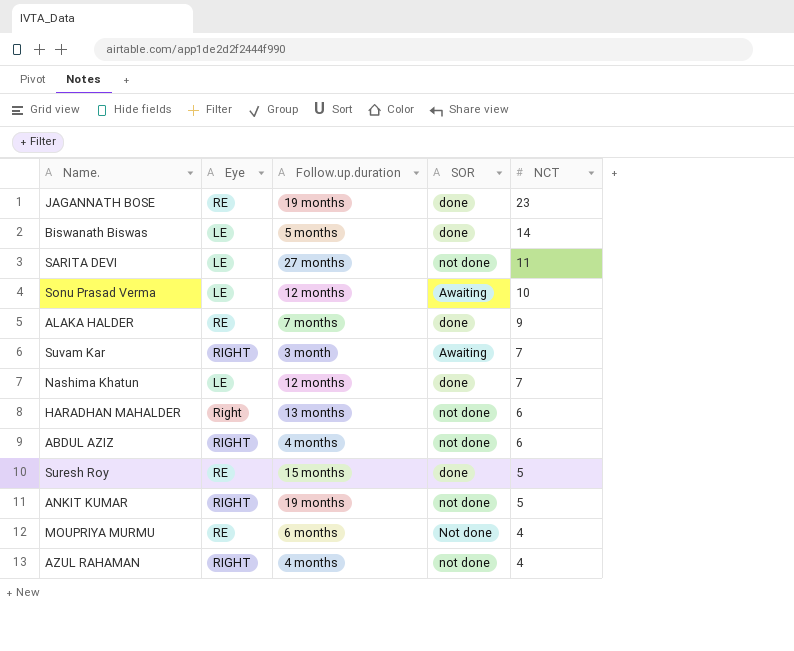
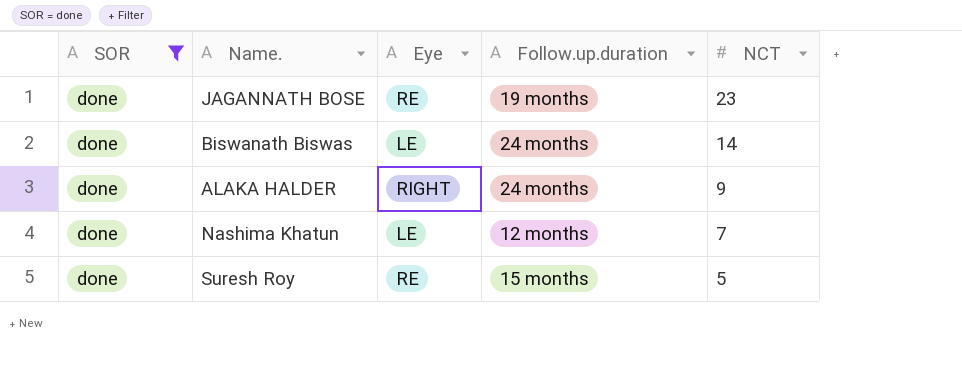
filter: none -> SOR = done
column SOR | position: 4 -> 1
Biswanath Biswas | Follow.up.duration: 5 months -> 24 months
ALAKA HALDER | Eye: RE -> RIGHT
ALAKA HALDER | Follow.up.duration: 7 months -> 24 months

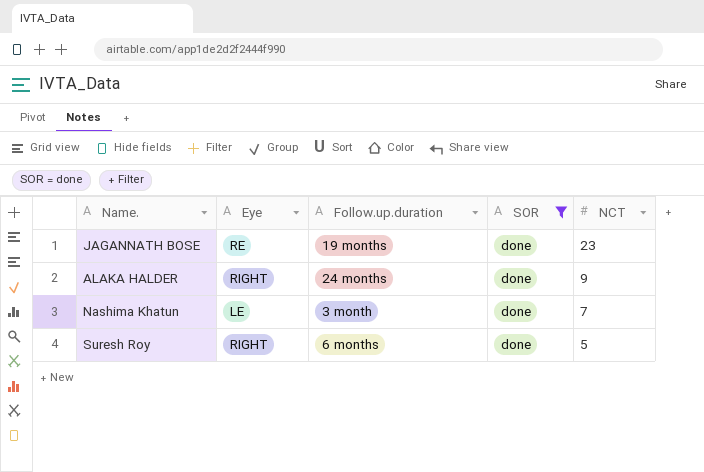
column SOR | position: 1 -> 4
row Biswanath Biswas: done | LE | 24 months | 14 -> none
Nashima Khatun | Follow.up.duration: 12 months -> 3 month
Suresh Roy | Eye: RE -> RIGHT
Suresh Roy | Follow.up.duration: 15 months -> 6 months

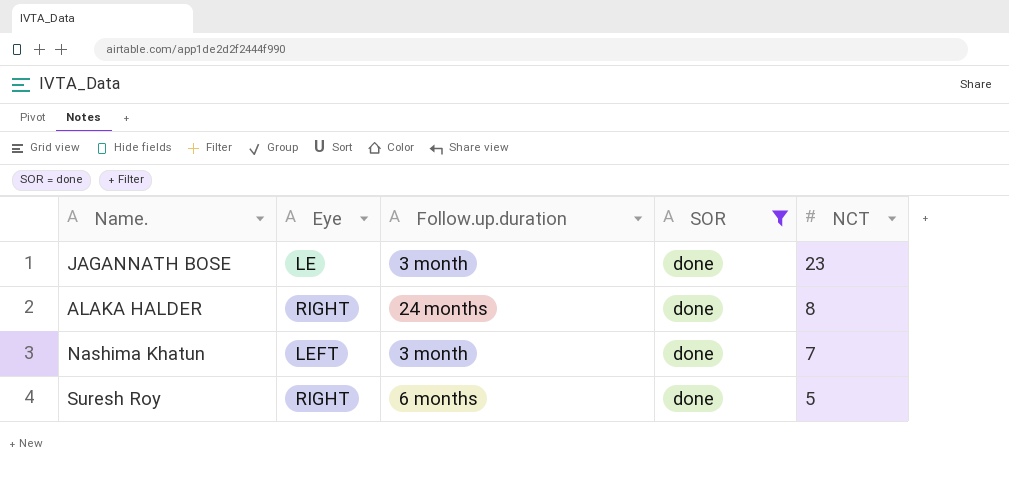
JAGANNATH BOSE | Eye: RE -> LE
JAGANNATH BOSE | Follow.up.duration: 19 months -> 3 month
ALAKA HALDER | NCT: 9 -> 8
Nashima Khatun | Eye: LE -> LEFT

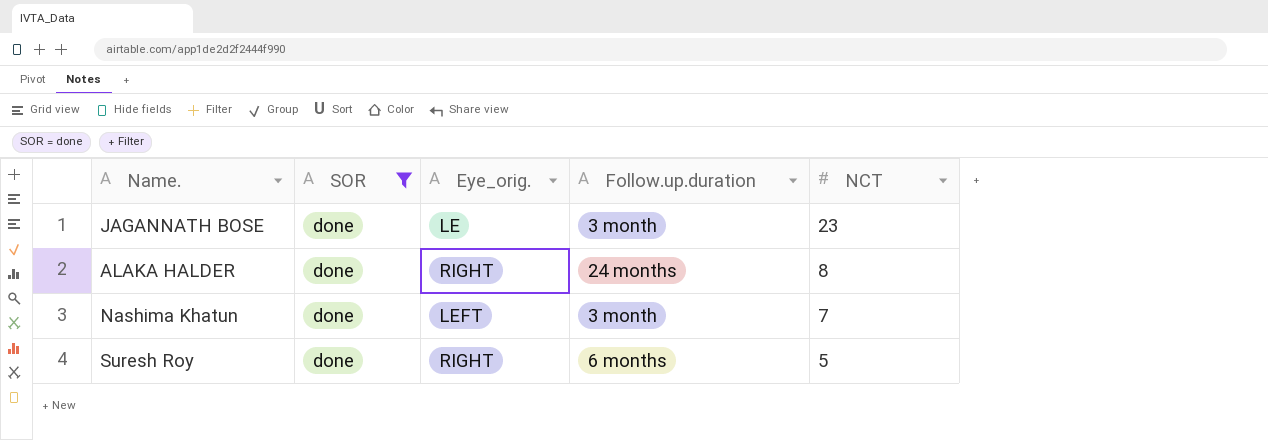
column SOR | position: 4 -> 2
column name: Eye -> Eye_orig.

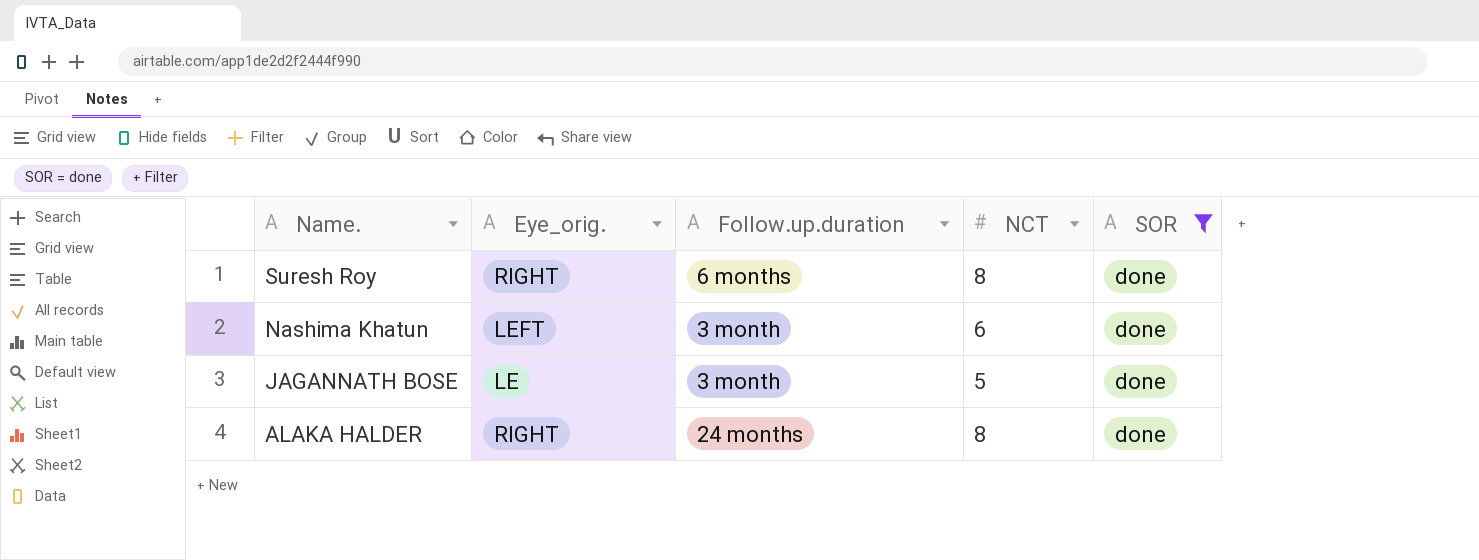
row order: NCT descending -> Name. descending
column SOR | position: 2 -> 5
Suresh Roy | NCT: 5 -> 8
Nashima Khatun | NCT: 7 -> 6
JAGANNATH BOSE | NCT: 23 -> 5

